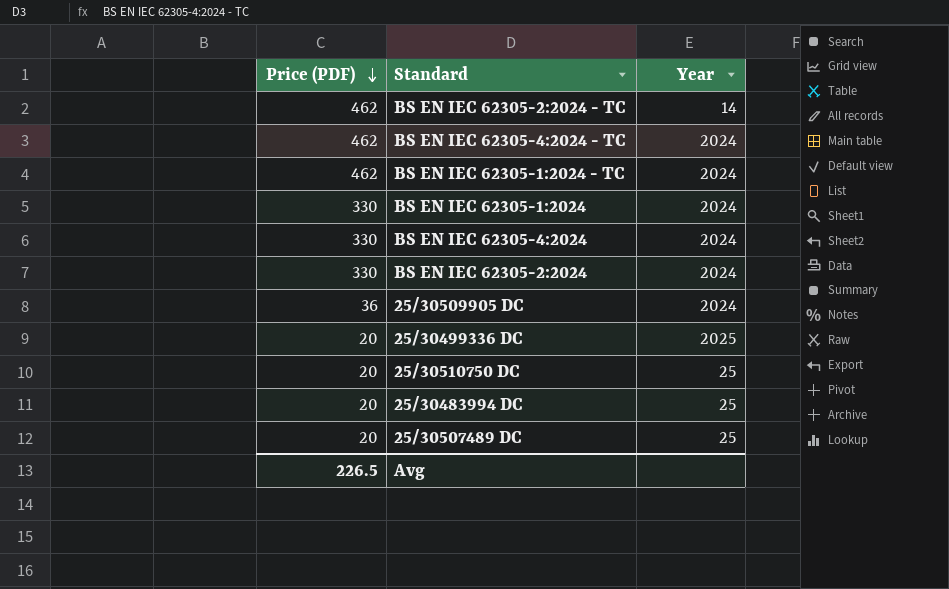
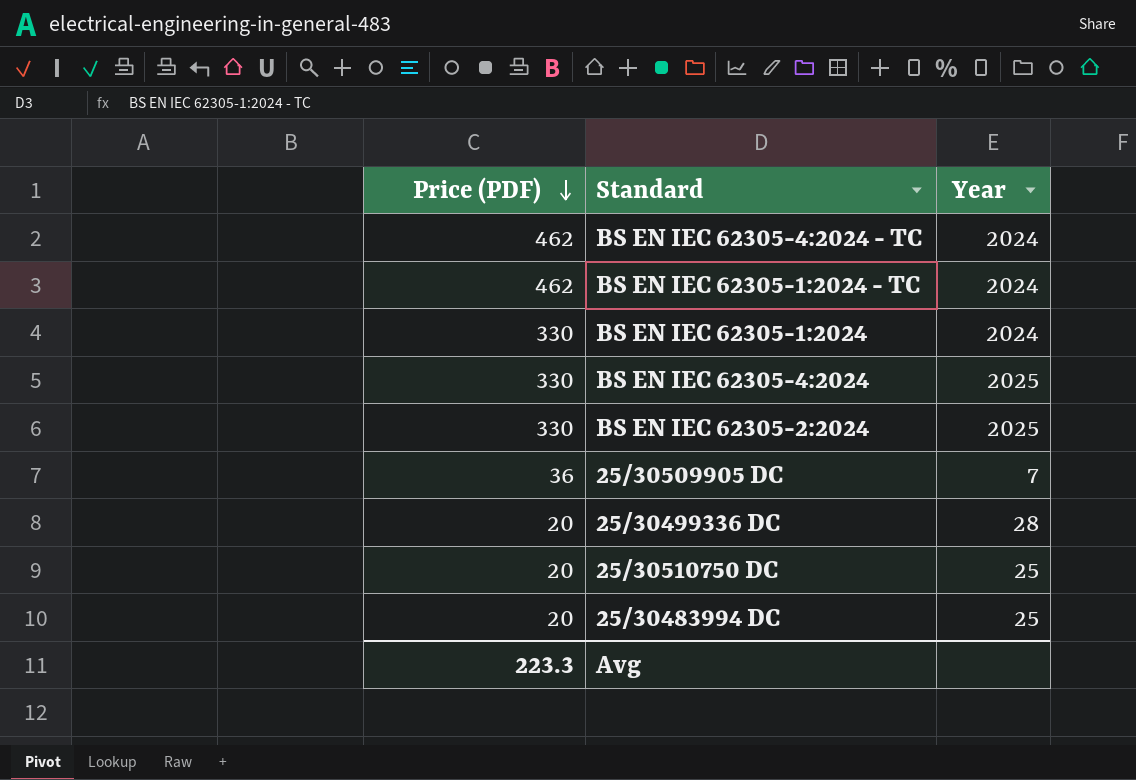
row BS EN IEC 62305-2:2024 - TC: 462 | 14 -> none
row 25/30507489 DC: 20 | 25 -> none
BS EN IEC 62305-4:2024 | Year: 2024 -> 2025
BS EN IEC 62305-2:2024 | Year: 2024 -> 2025
25/30509905 DC | Year: 2024 -> 7
25/30499336 DC | Year: 2025 -> 28
Avg | Price (PDF): 226.5 -> 223.3

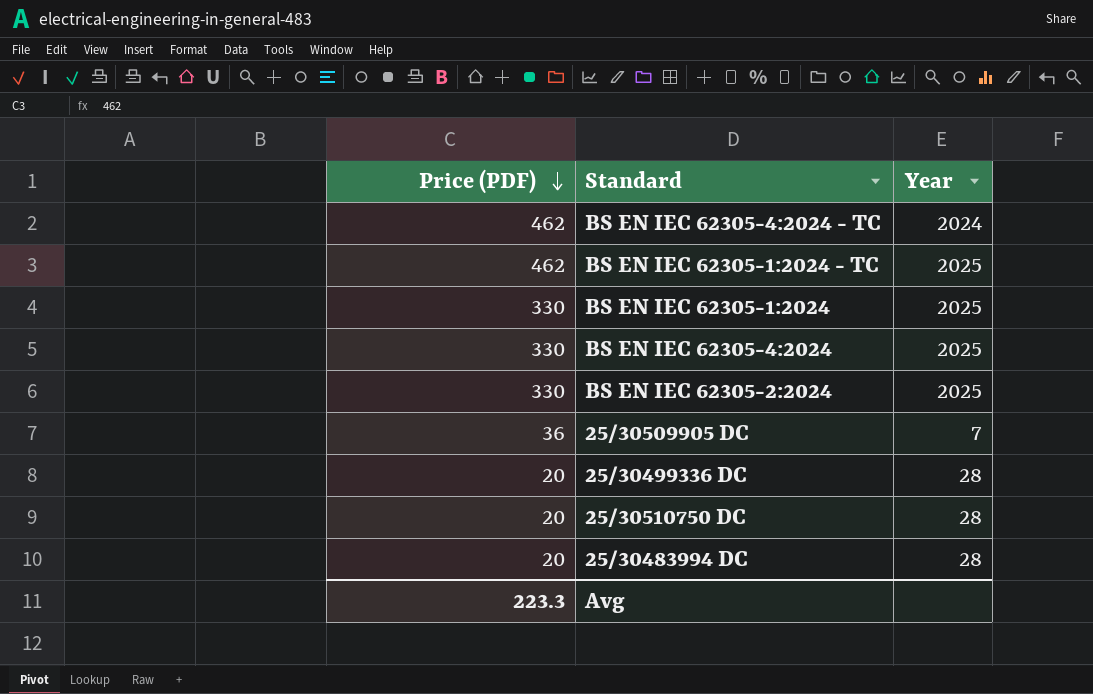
BS EN IEC 62305-1:2024 - TC | Year: 2024 -> 2025
BS EN IEC 62305-1:2024 | Year: 2024 -> 2025
25/30510750 DC | Year: 25 -> 28
25/30483994 DC | Year: 25 -> 28

